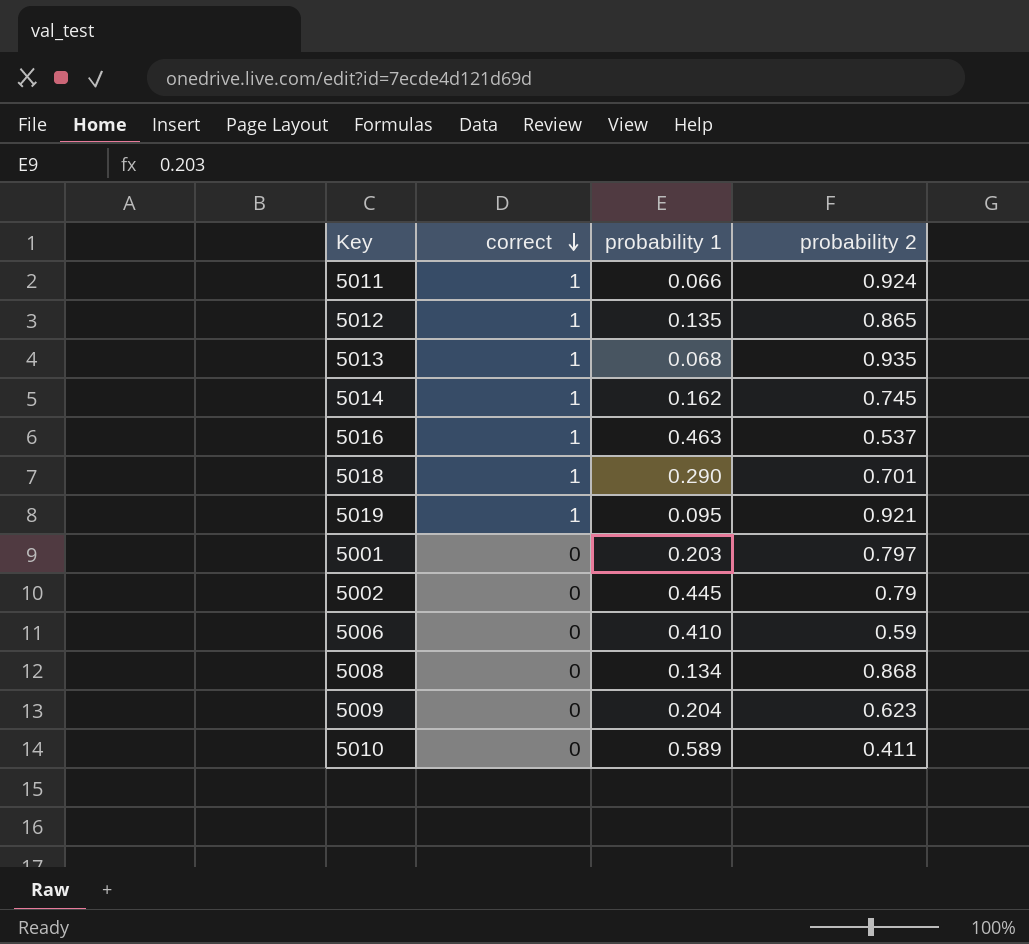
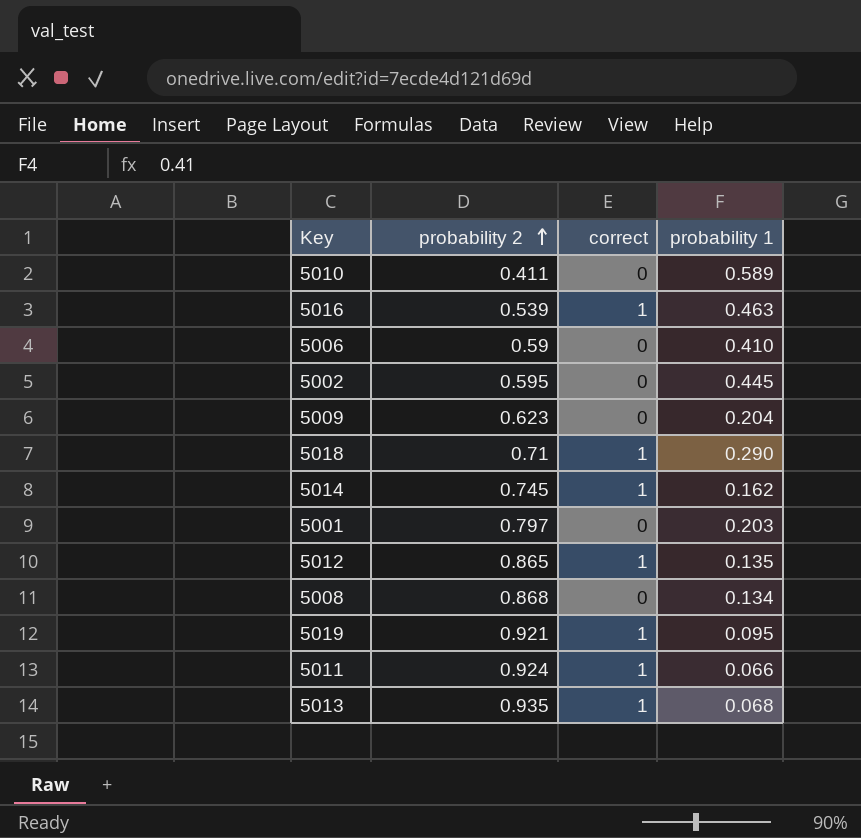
row order: correct descending -> probability 2 ascending
column probability 2 | position: 4 -> 2
5016 | probability 2: 0.537 -> 0.539
5002 | probability 2: 0.79 -> 0.595
5018 | probability 2: 0.701 -> 0.71

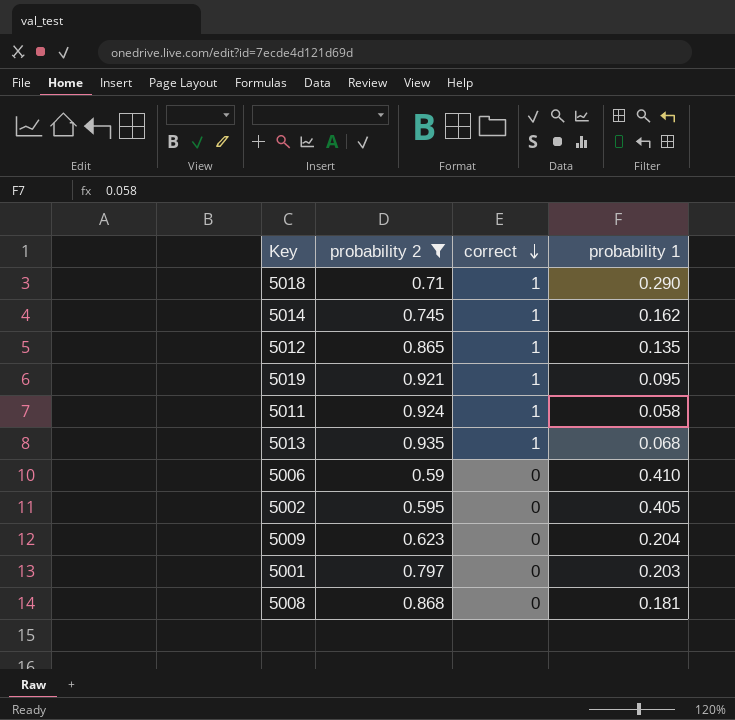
filter: none -> probability 2 >= 0.59
row order: probability 2 ascending -> correct descending
5011 | probability 1: 0.066 -> 0.058
5002 | probability 1: 0.445 -> 0.405
5008 | probability 1: 0.134 -> 0.181

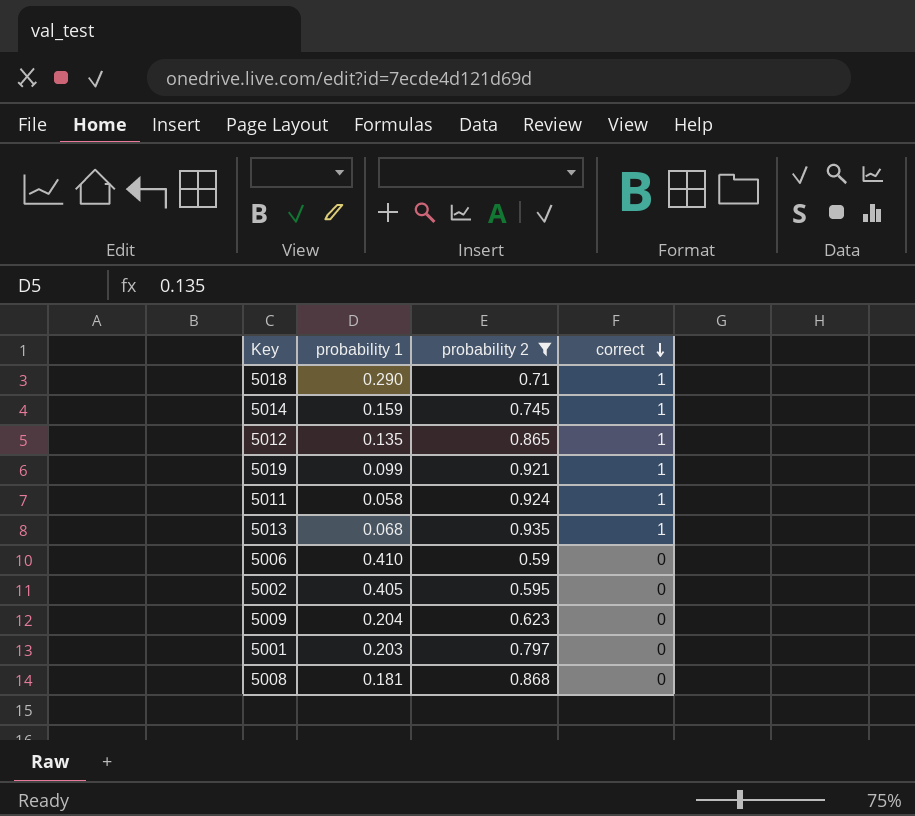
column probability 1 | position: 4 -> 2
5014 | probability 1: 0.162 -> 0.159
5019 | probability 1: 0.095 -> 0.099

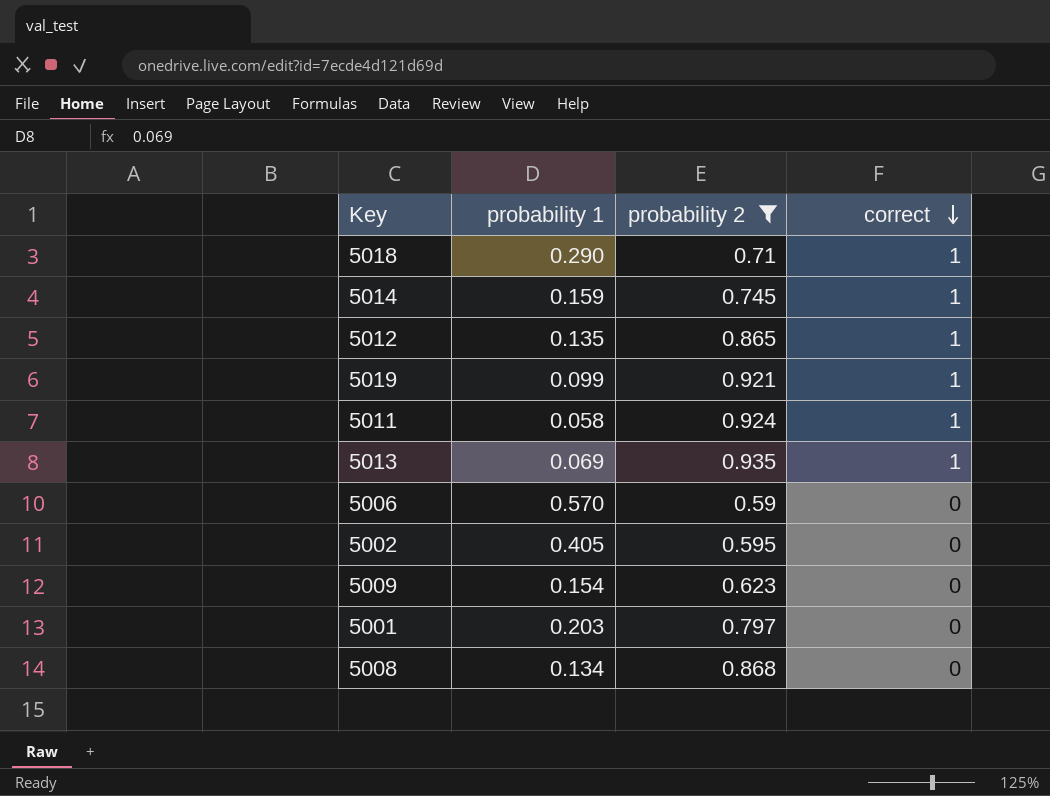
5013 | probability 1: 0.068 -> 0.069
5006 | probability 1: 0.410 -> 0.570
5009 | probability 1: 0.204 -> 0.154
5008 | probability 1: 0.181 -> 0.134

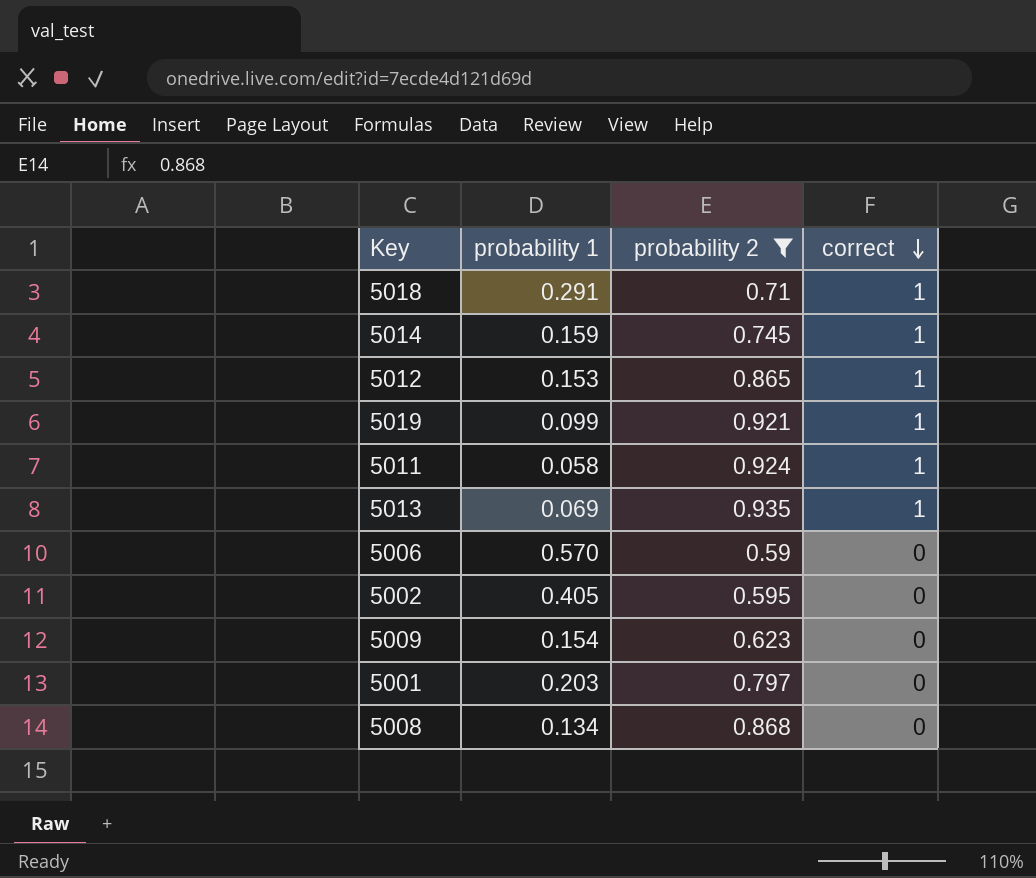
5018 | probability 1: 0.290 -> 0.291
5012 | probability 1: 0.135 -> 0.153

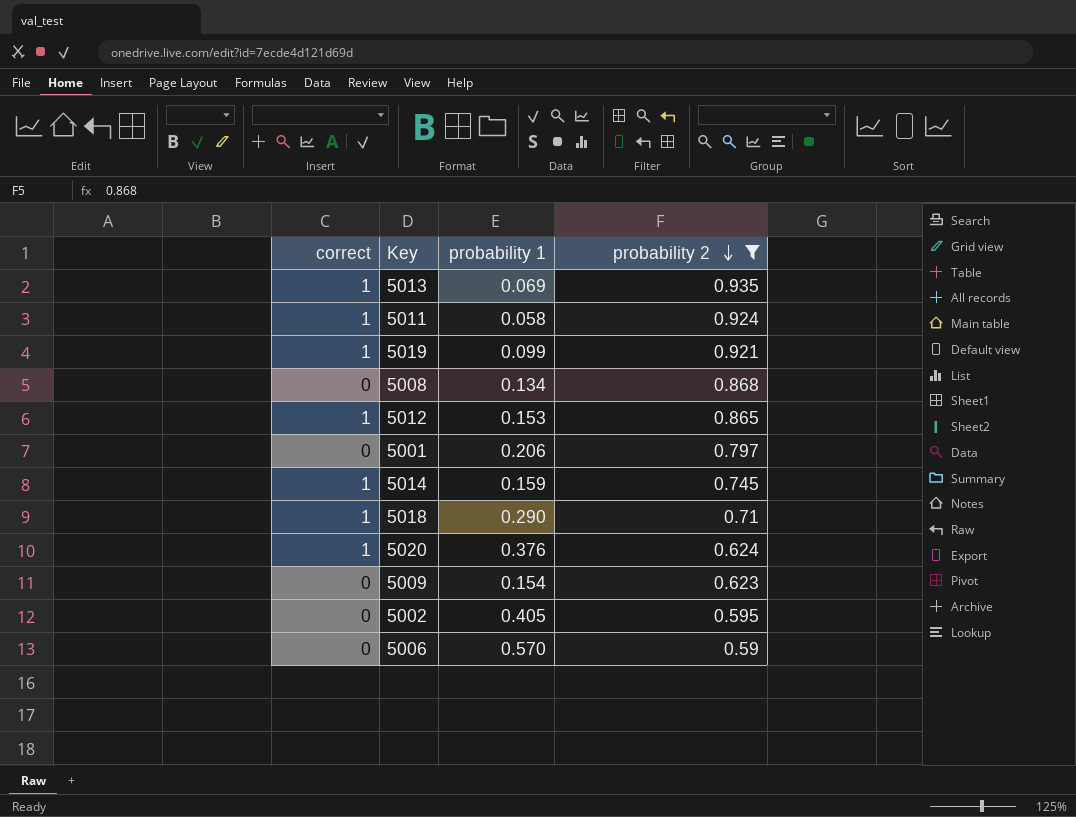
row order: correct descending -> probability 2 descending
column correct | position: 4 -> 1
5001 | probability 1: 0.203 -> 0.206
5018 | probability 1: 0.291 -> 0.290
row 5020: none -> 1 | 0.376 | 0.624

